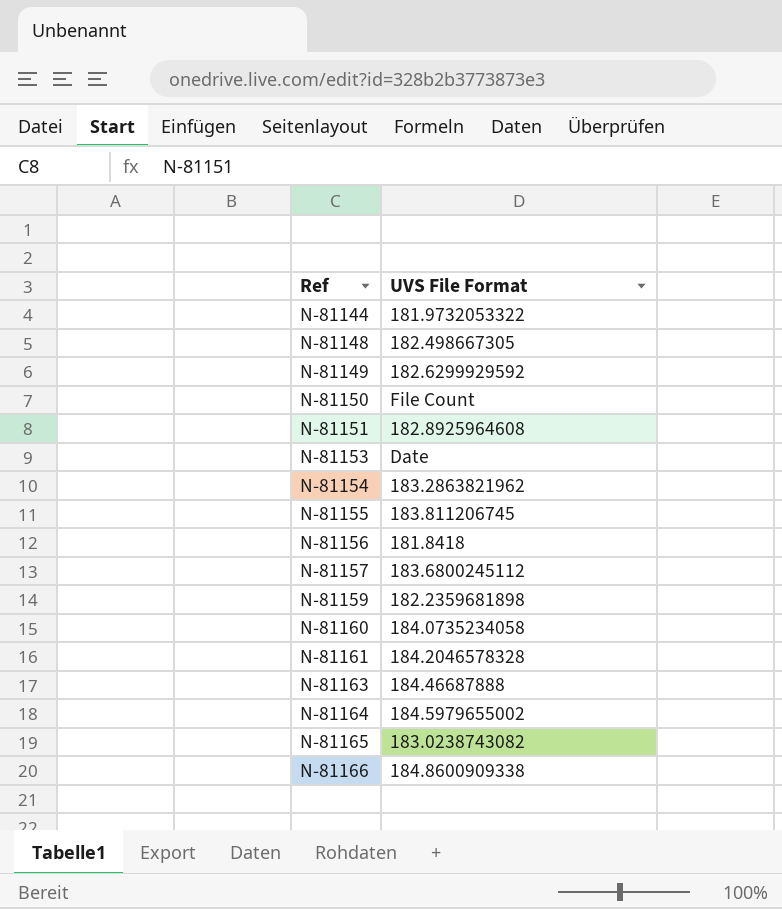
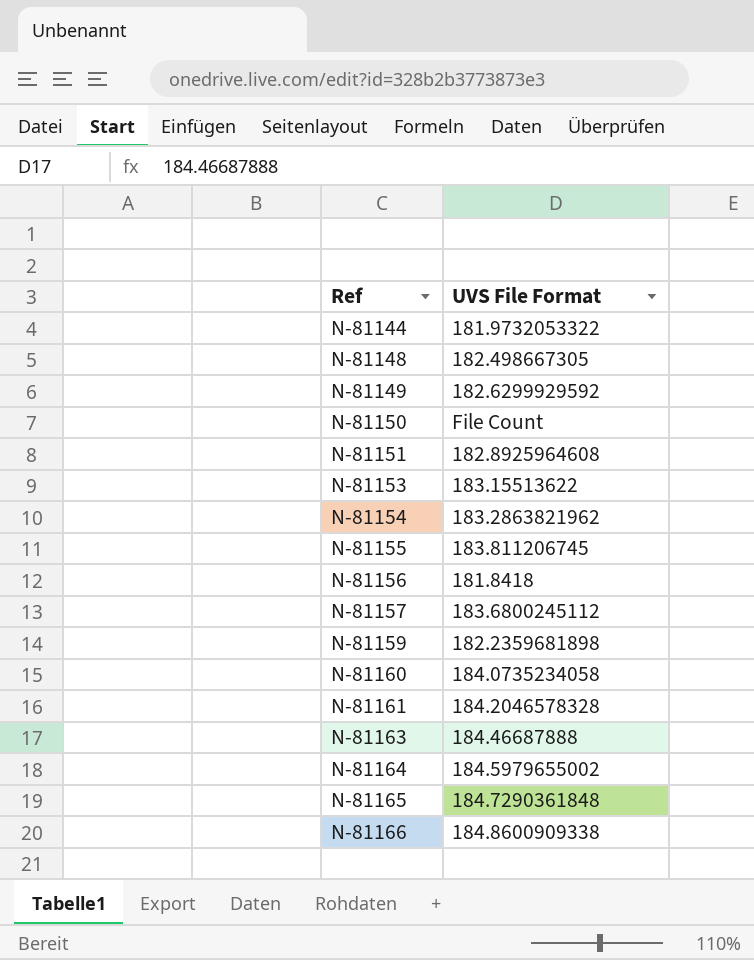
N-81153 | UVS File Format: Date -> 183.15513622
N-81165 | UVS File Format: 183.0238743082 -> 184.7290361848

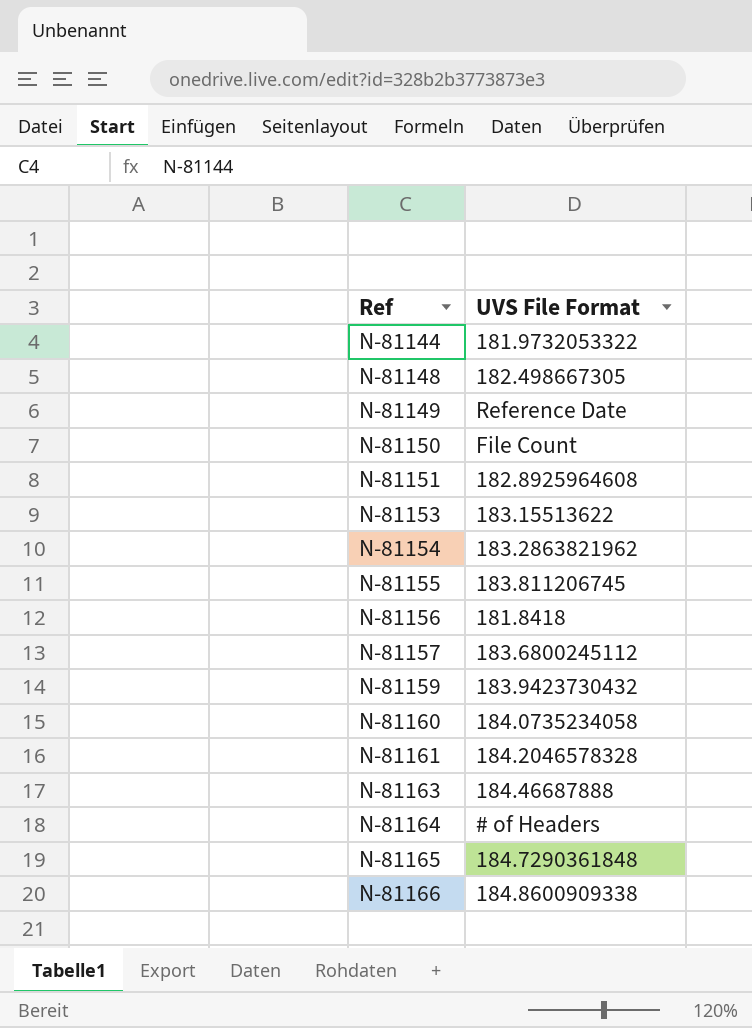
N-81149 | UVS File Format: 182.6299929592 -> Reference Date
N-81159 | UVS File Format: 182.2359681898 -> 183.9423730432
N-81164 | UVS File Format: 184.5979655002 -> # of Headers

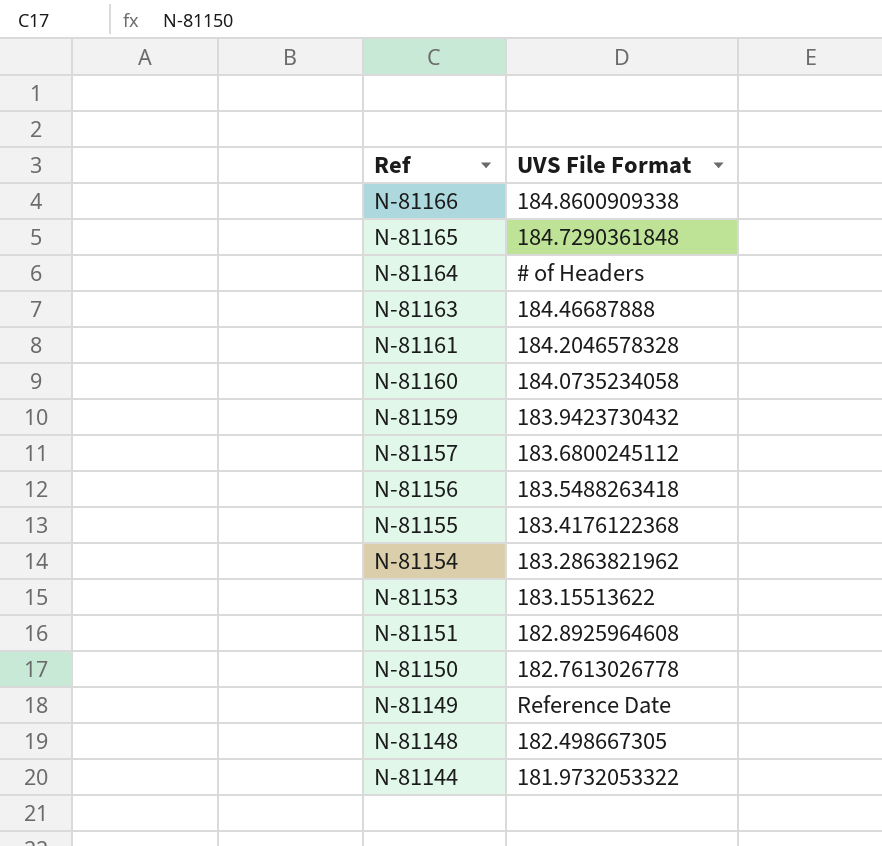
row order: Ref ascending -> Ref descending
N-81156 | UVS File Format: 181.8418 -> 183.5488263418
N-81155 | UVS File Format: 183.811206745 -> 183.4176122368
N-81150 | UVS File Format: File Count -> 182.7613026778

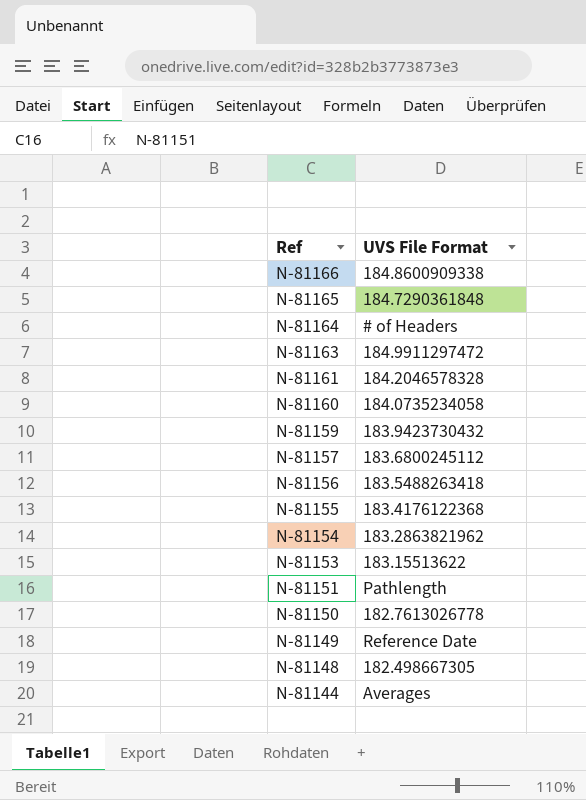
N-81163 | UVS File Format: 184.46687888 -> 184.9911297472
N-81151 | UVS File Format: 182.8925964608 -> Pathlength
N-81144 | UVS File Format: 181.9732053322 -> Averages

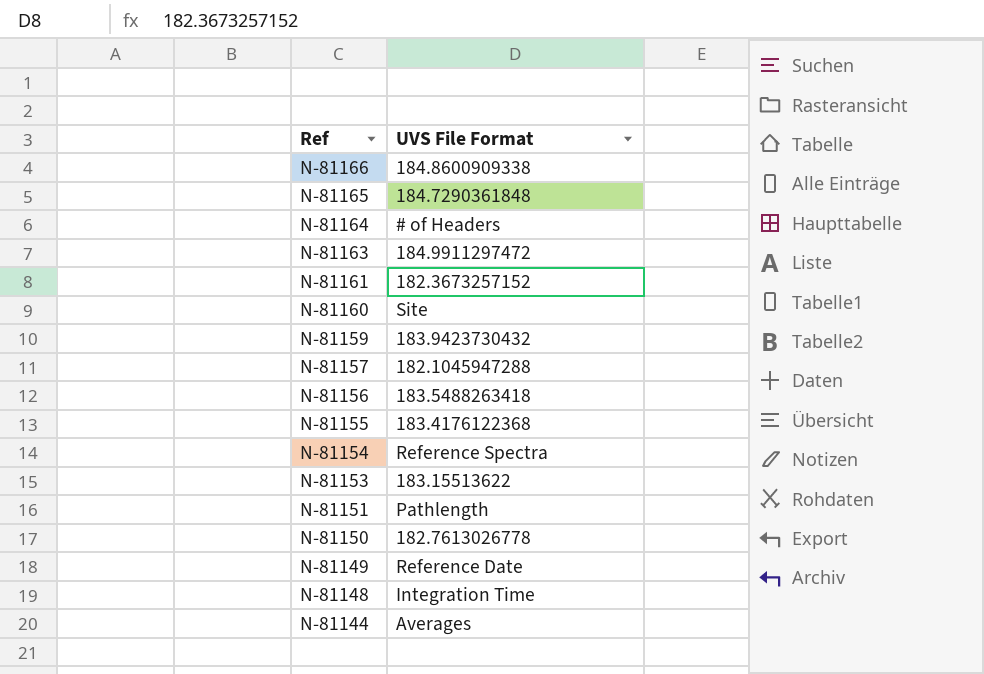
N-81161 | UVS File Format: 184.2046578328 -> 182.3673257152
N-81160 | UVS File Format: 184.0735234058 -> Site
N-81157 | UVS File Format: 183.6800245112 -> 182.1045947288
N-81154 | UVS File Format: 183.2863821962 -> Reference Spectra
N-81148 | UVS File Format: 182.498667305 -> Integration Time

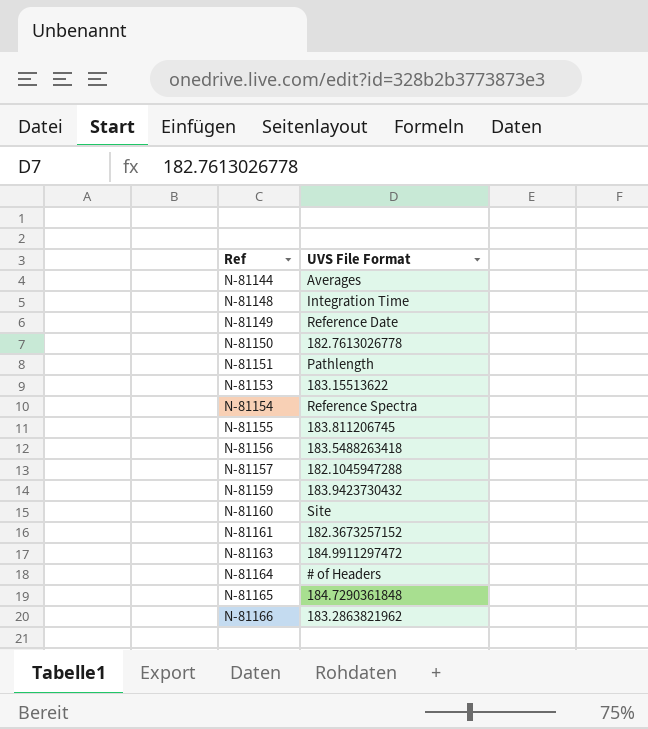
row order: Ref descending -> Ref ascending
N-81155 | UVS File Format: 183.4176122368 -> 183.811206745
N-81166 | UVS File Format: 184.8600909338 -> 183.2863821962

